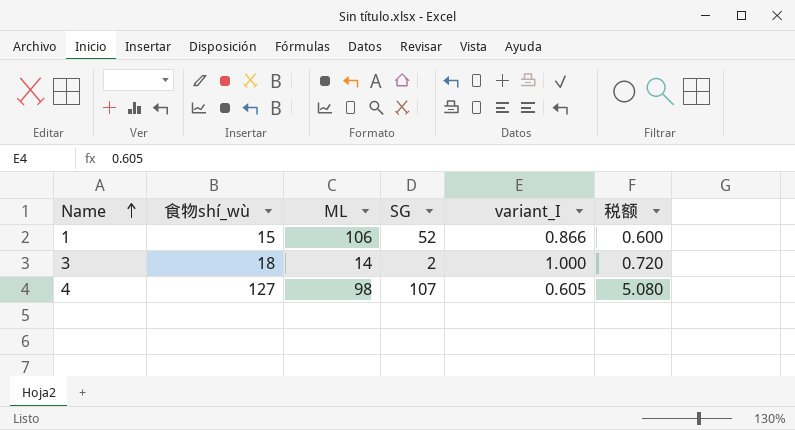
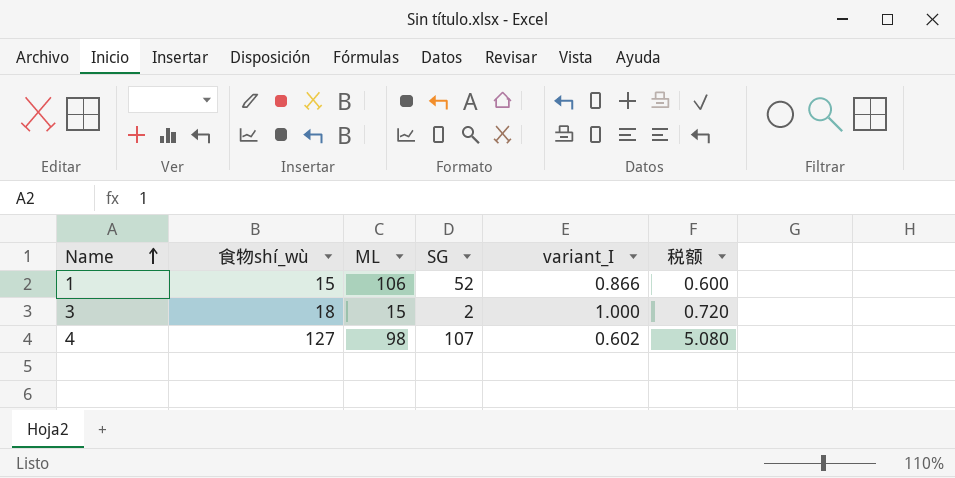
3 | ML: 14 -> 15
4 | variant_I: 0.605 -> 0.602

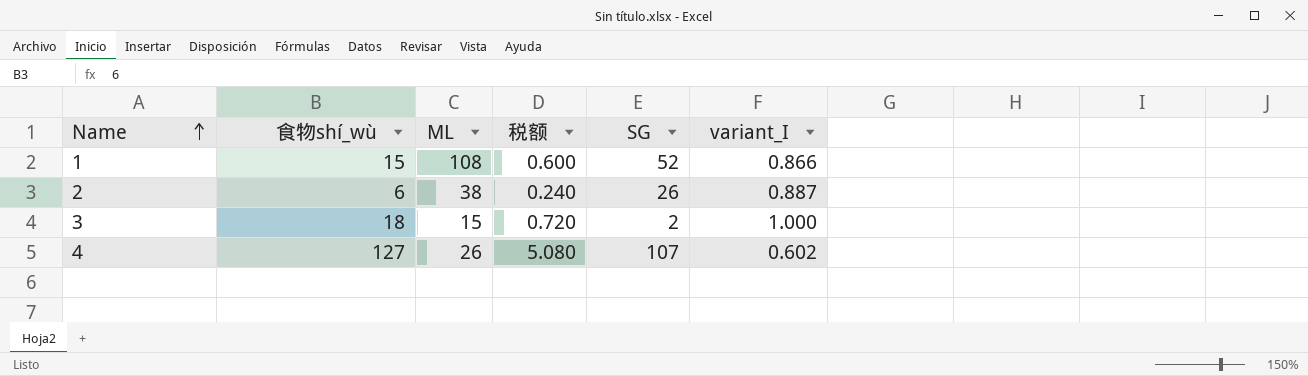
column 税额 | position: 6 -> 4
1 | ML: 106 -> 108
row 2: none -> 6 | 38 | 0.240 | 26 | 0.887
4 | ML: 98 -> 26

